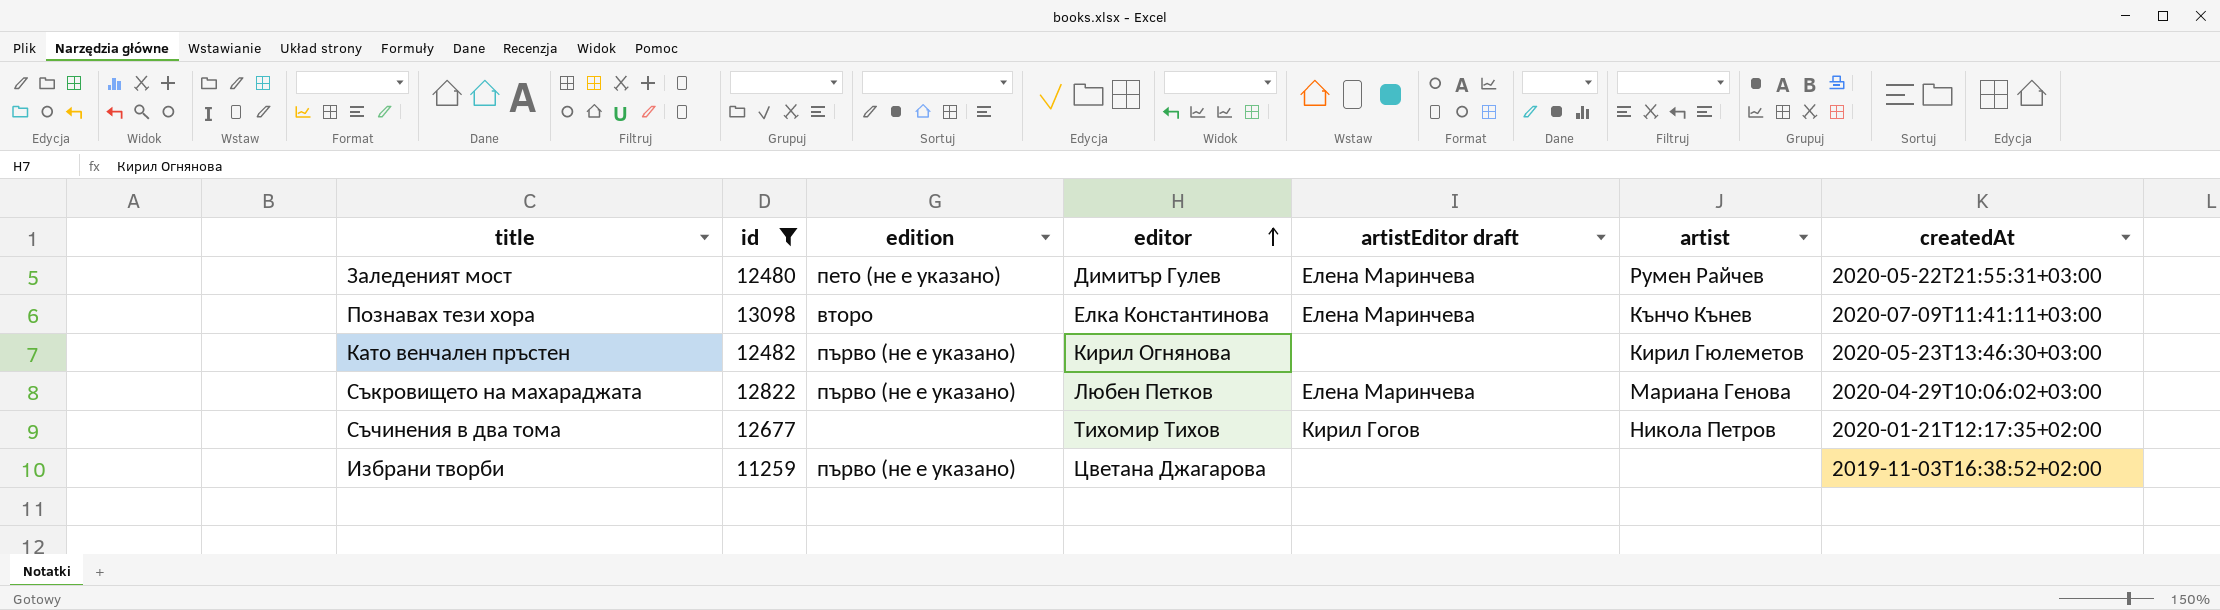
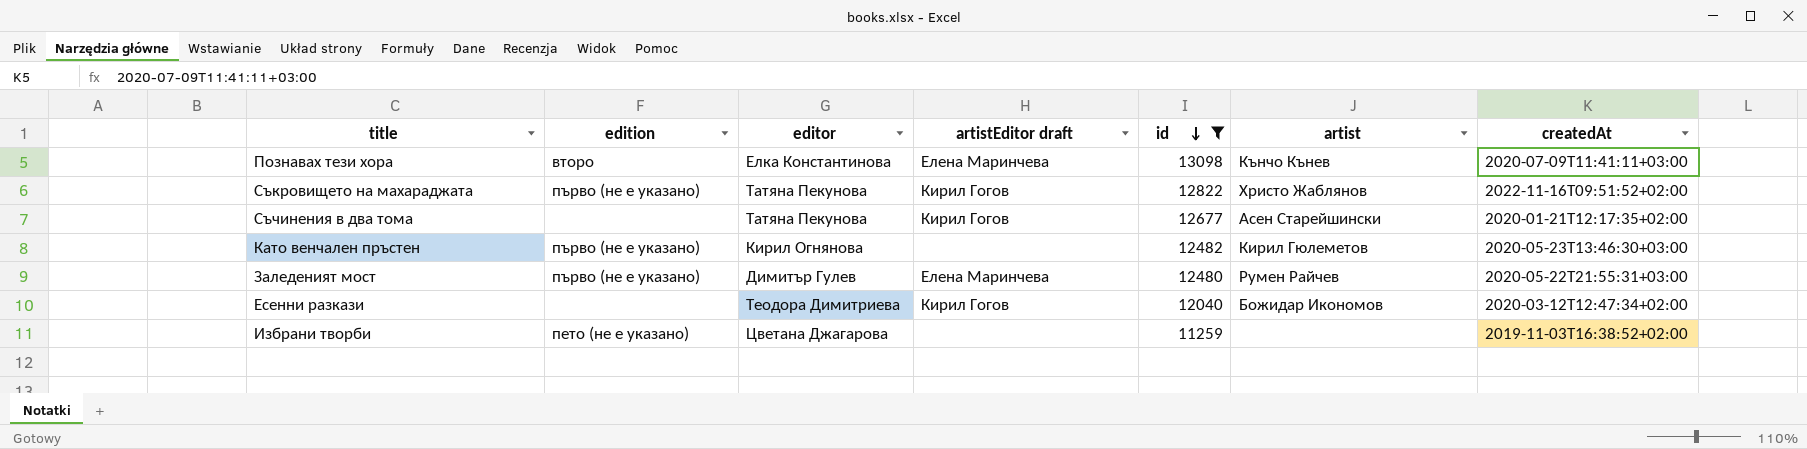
row order: editor ascending -> id descending
column id | position: 2 -> 5
Съкровището на махараджата | editor: Любен Петков -> Татяна Пекунова
Съкровището на махараджата | artistEditor draft: Елена Маринчева -> Кирил Гогов
Съкровището на махараджата | artist: Мариана Генова -> Христо Жаблянов
Съкровището на махараджата | createdAt: 2020-04-29T10:06:02+03:00 -> 2022-11-16T09:51:52+02:00
Съчинения в два тома | editor: Тихомир Тихов -> Татяна Пекунова
Съчинения в два тома | artist: Никола Петров -> Асен Старейшински
Заледеният мост | edition: пето (не е указано) -> първо (не е указано)
row Есенни разкази: none -> none | Теодора Димитриева | Кирил Гогов | 12040 | Божидар Икономов | 2020-03-12T12:47:34+02:00
Избрани творби | edition: първо (не е указано) -> пето (не е указано)

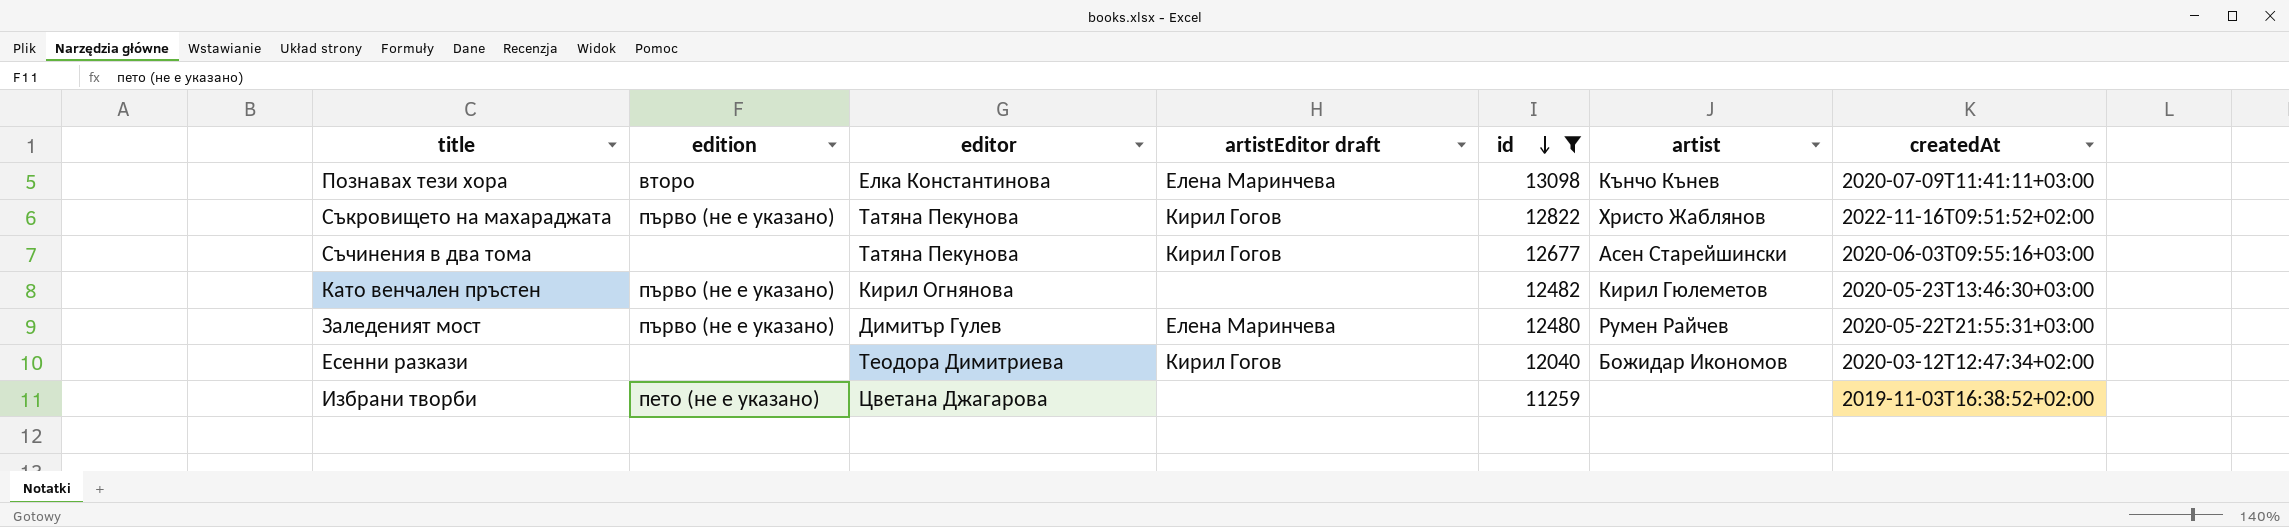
Съчинения в два тома | createdAt: 2020-01-21T12:17:35+02:00 -> 2020-06-03T09:55:16+03:00

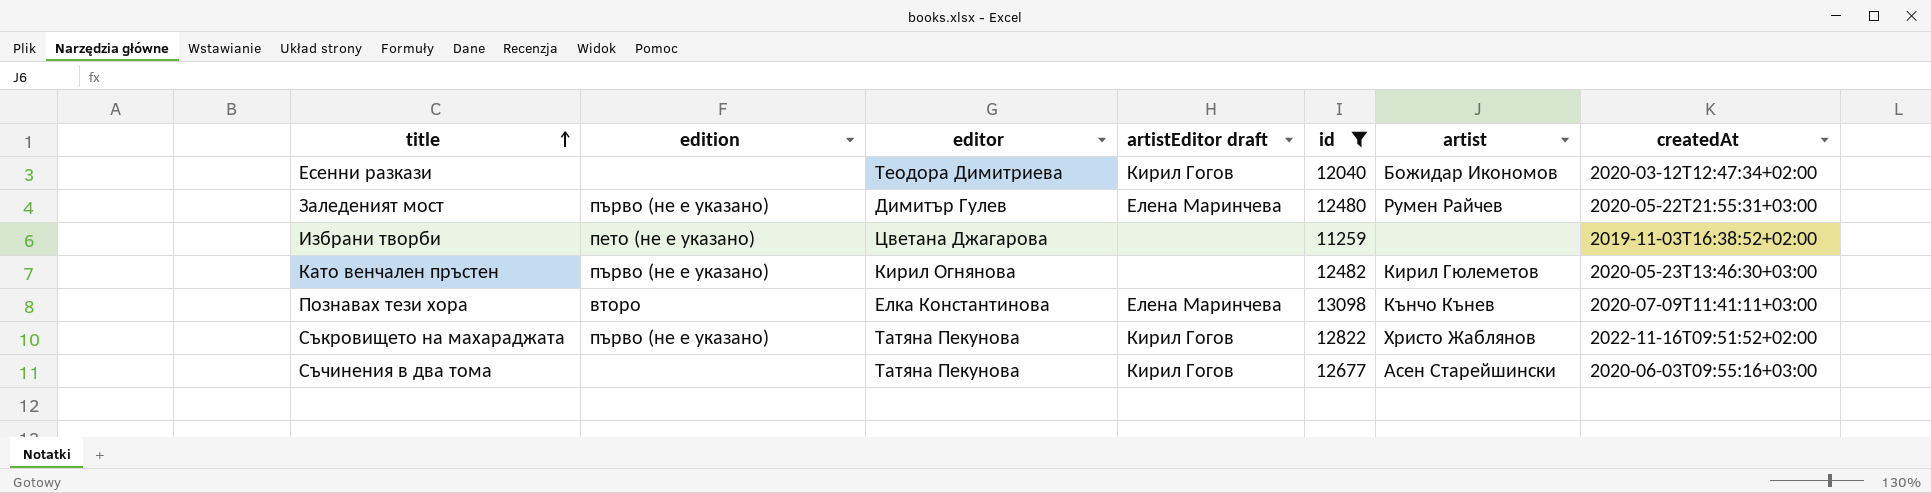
row order: id descending -> title ascending

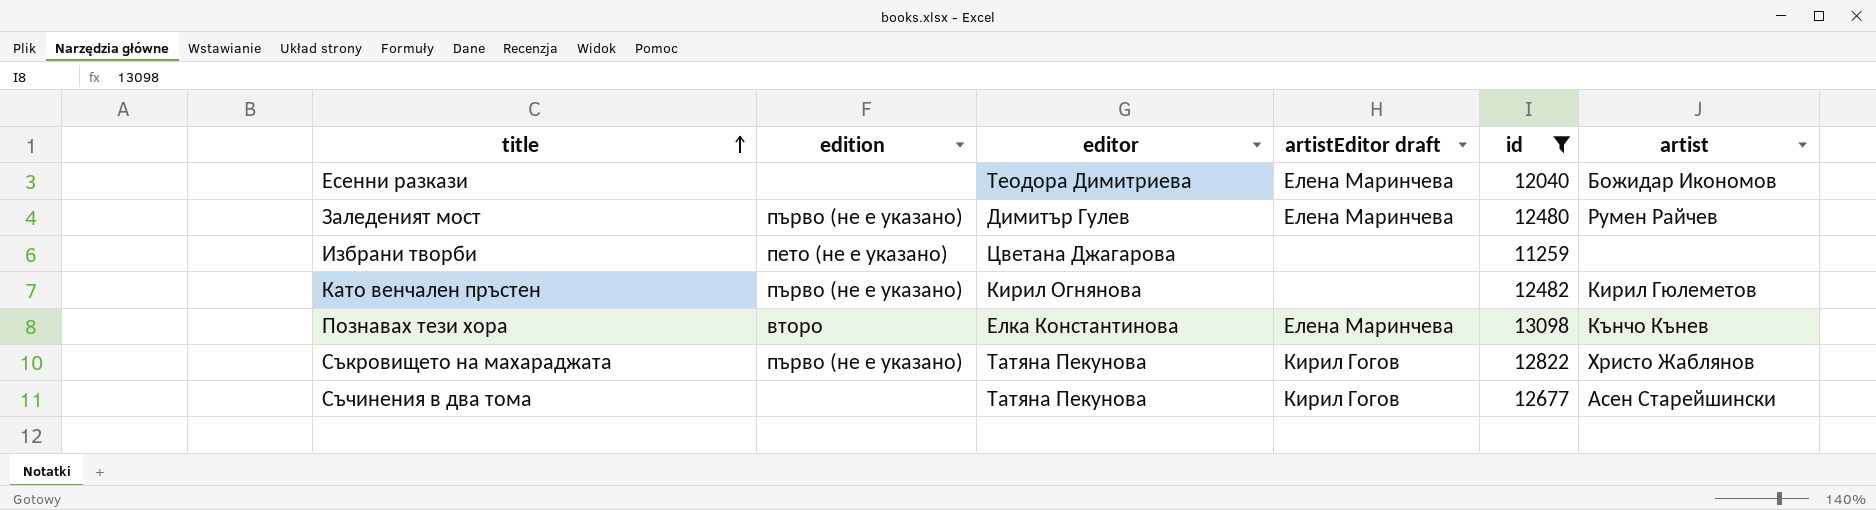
column createdAt | position: 7 -> none
Есенни разкази | artistEditor draft: Кирил Гогов -> Елена Маринчева

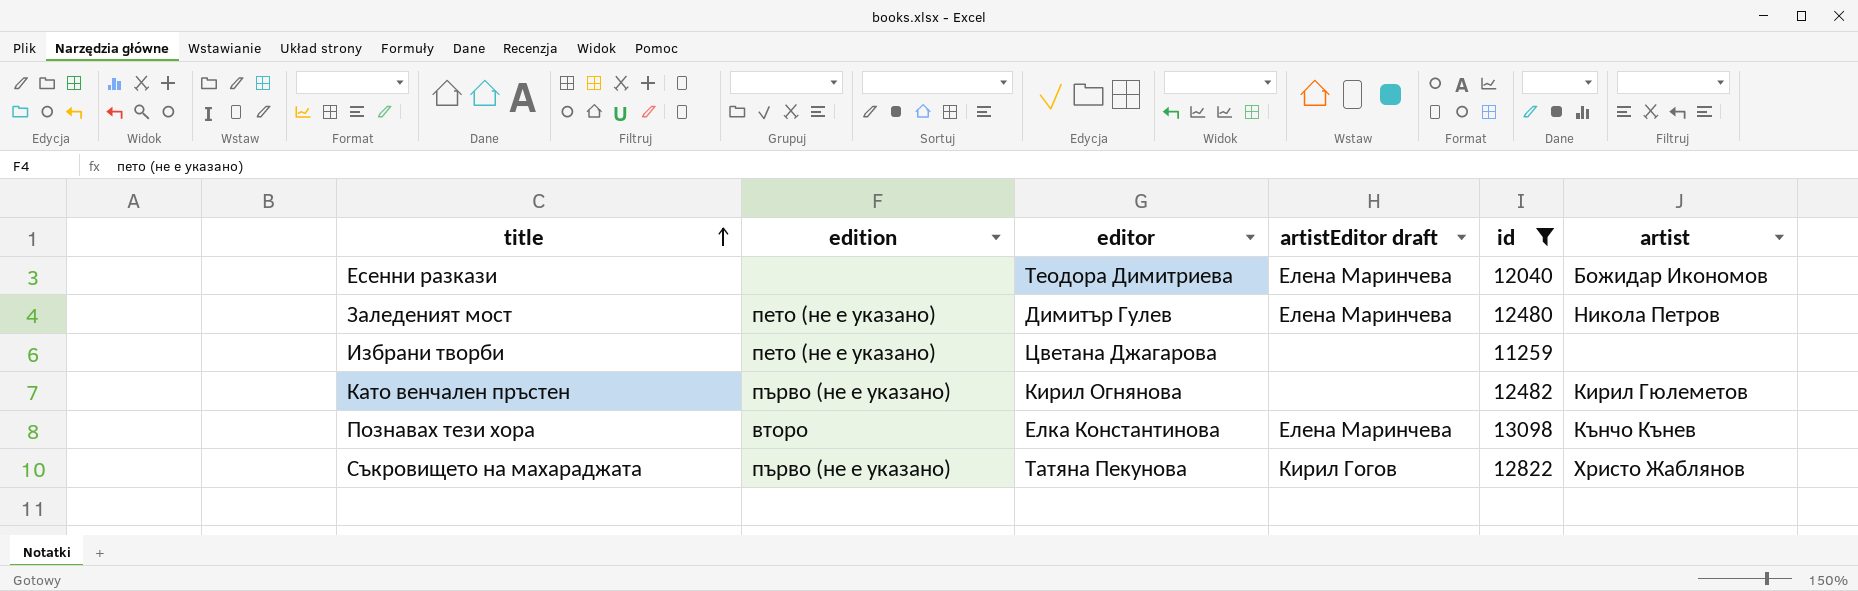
row Съчинения в два тома: none | Татяна Пекунова | Кирил Гогов | 12677 | Асен Старейшински -> none
Заледеният мост | edition: първо (не е указано) -> пето (не е указано)
Заледеният мост | artist: Румен Райчев -> Никола Петров

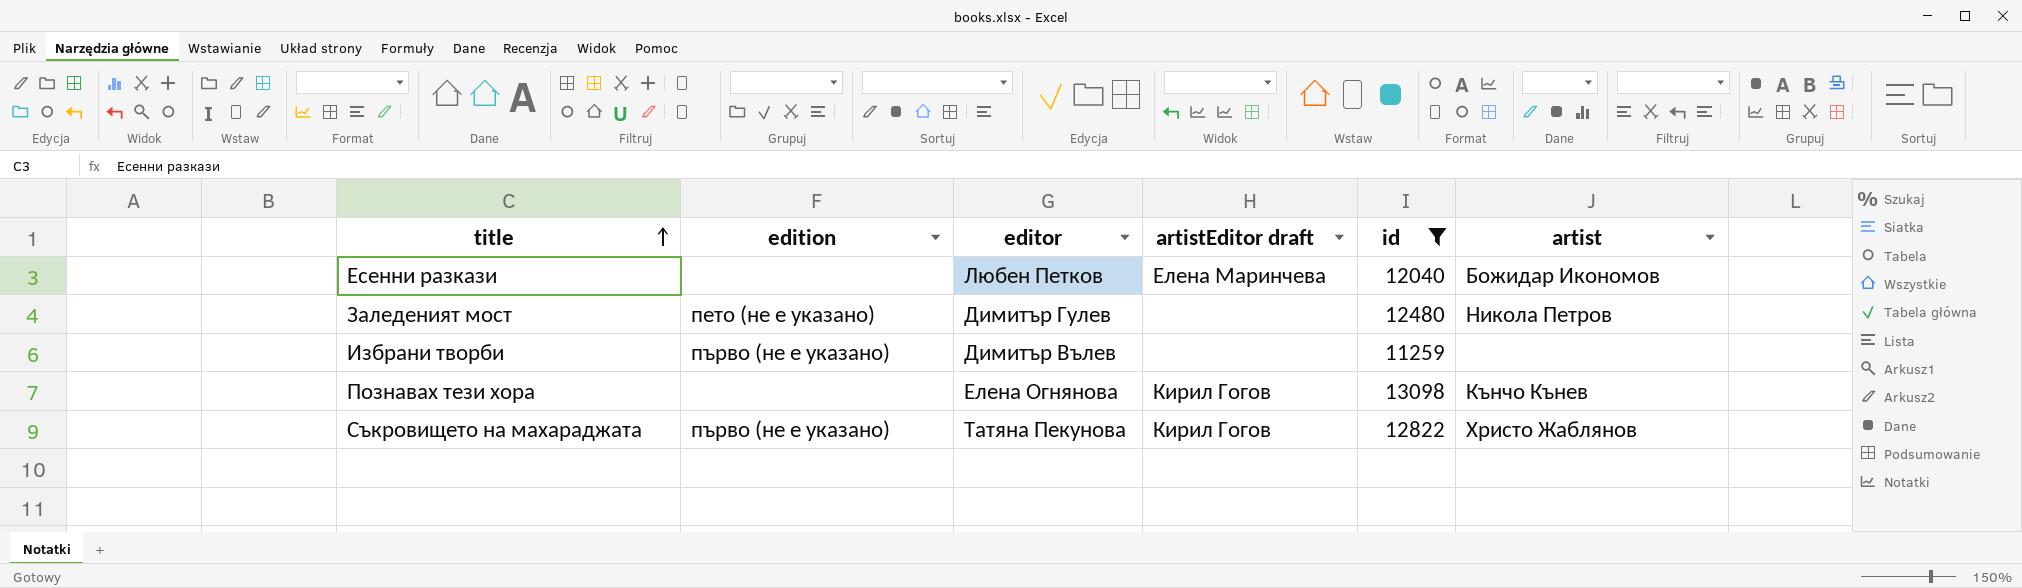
row Като венчален пръстен: първо (не е указано) | Кирил Огнянова | none | 12482 | Кирил Гюлеметов -> none
Есенни разкази | editor: Теодора Димитриева -> Любен Петков
Заледеният мост | artistEditor draft: Елена Маринчева -> none
Избрани творби | edition: пето (не е указано) -> първо (не е указано)
Избрани творби | editor: Цветана Джагарова -> Димитър Вълев
Познавах тези хора | edition: второ -> none
Познавах тези хора | editor: Елка Константинова -> Елена Огнянова
Познавах тези хора | artistEditor draft: Елена Маринчева -> Кирил Гогов

